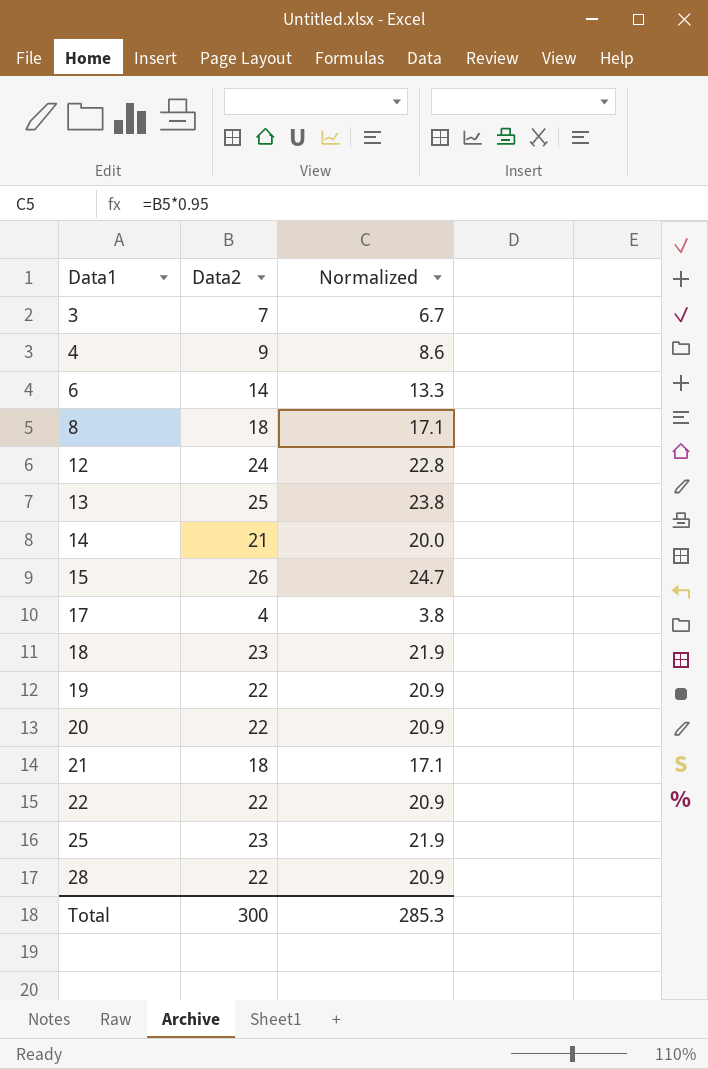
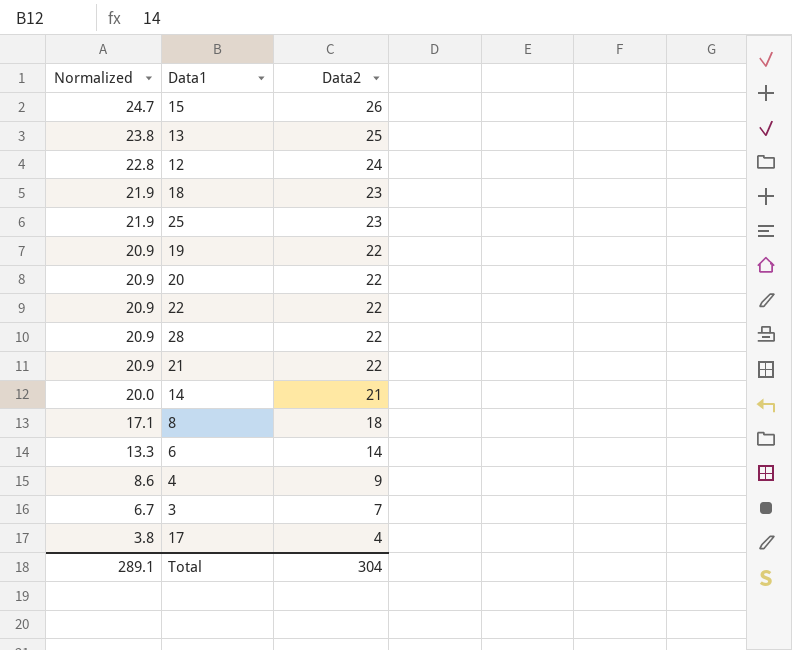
row order: Data1 ascending -> Normalized descending
column Normalized | position: 3 -> 1
21 | Normalized: 17.1 -> 20.9
21 | Data2: 18 -> 22
Total | Normalized: 285.3 -> 289.1
Total | Data2: 300 -> 304

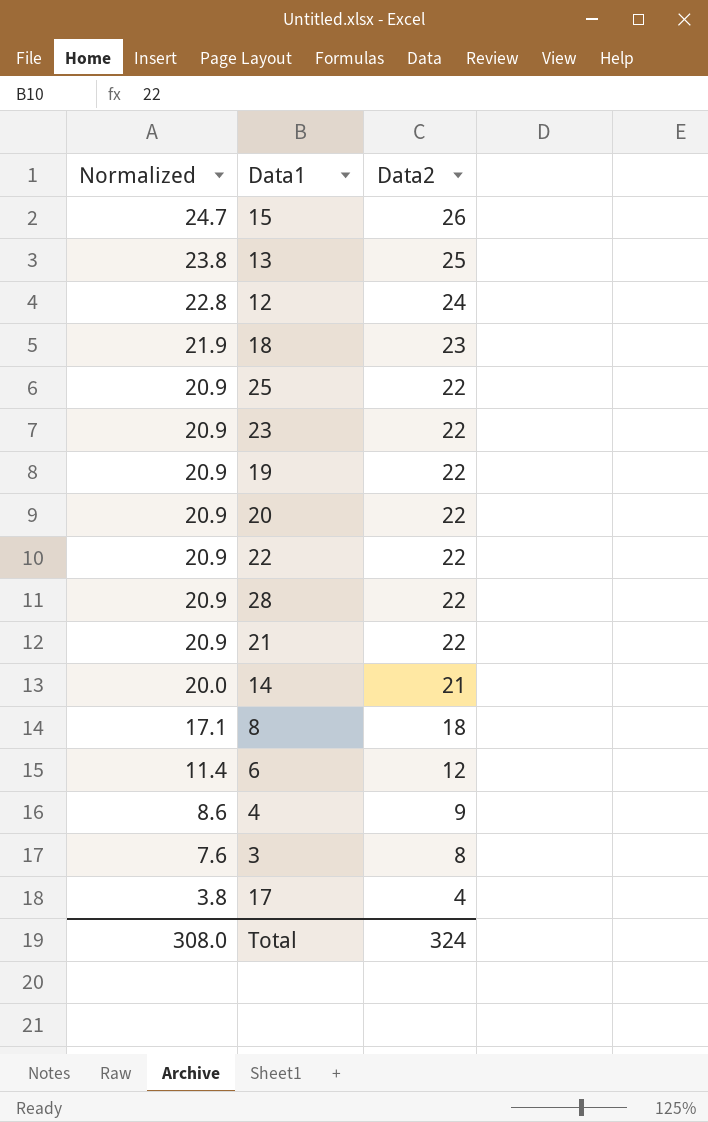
25 | Normalized: 21.9 -> 20.9
25 | Data2: 23 -> 22
row 23: none -> 20.9 | 22
6 | Normalized: 13.3 -> 11.4
6 | Data2: 14 -> 12
3 | Normalized: 6.7 -> 7.6
3 | Data2: 7 -> 8
Total | Normalized: 289.1 -> 308.0
Total | Data2: 304 -> 324

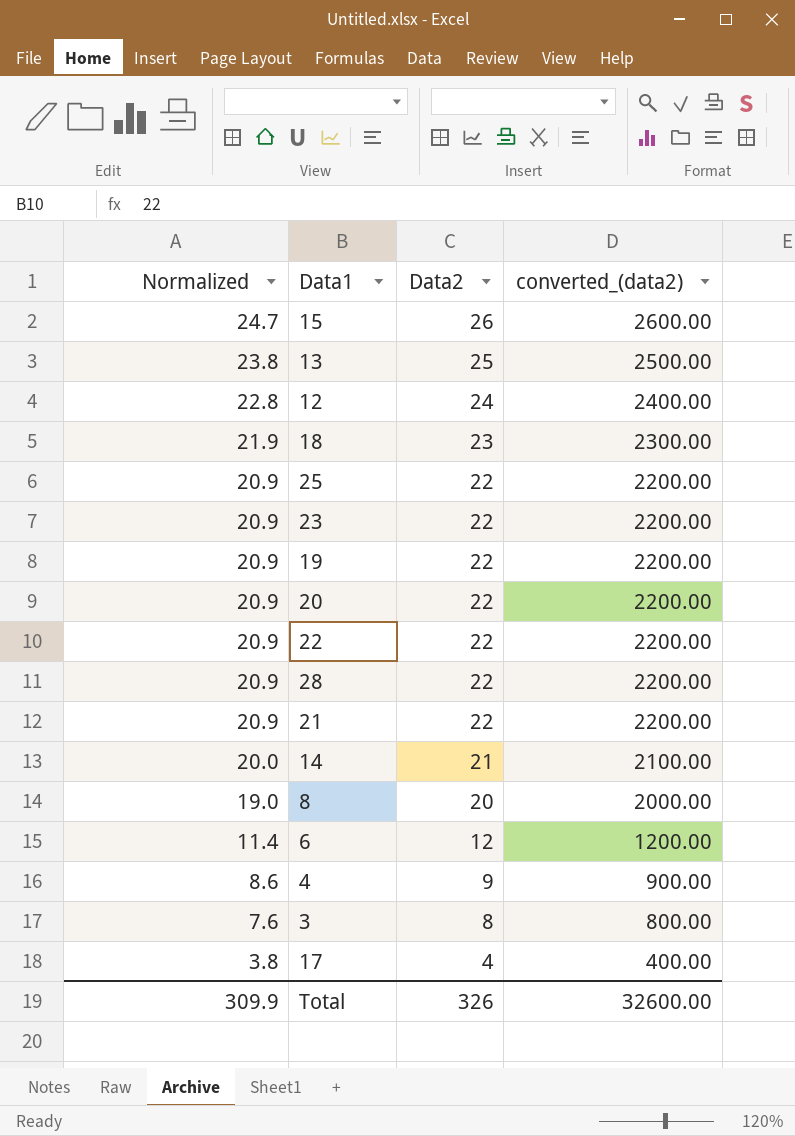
column converted_(data2) | formula: none -> [Data2] * 100
8 | Normalized: 17.1 -> 19.0
8 | Data2: 18 -> 20
Total | Normalized: 308.0 -> 309.9
Total | Data2: 324 -> 326

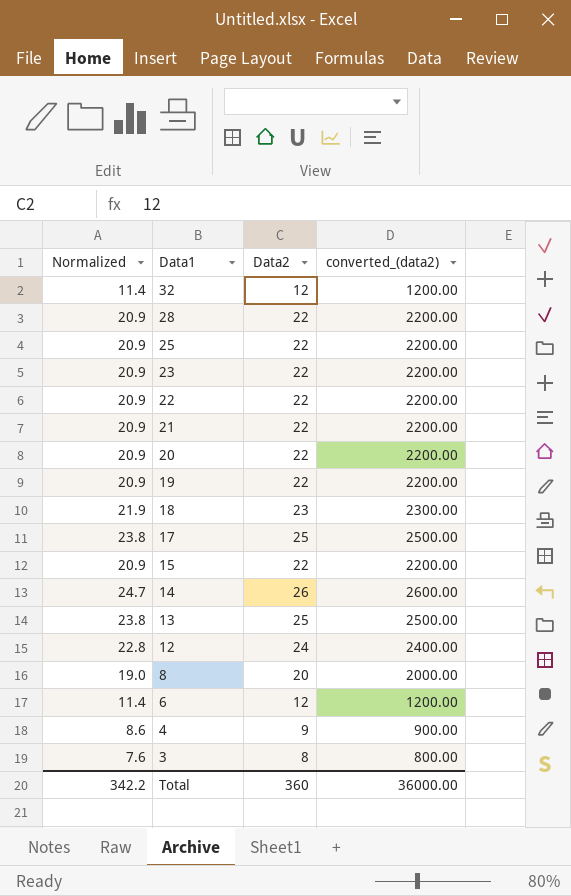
row order: Normalized descending -> Data1 descending
row 32: none -> 11.4 | 12 | 1200.00
17 | Normalized: 3.8 -> 23.8
17 | Data2: 4 -> 25
17 | converted_(data2): 400.00 -> 2500.00
15 | Normalized: 24.7 -> 20.9
15 | Data2: 26 -> 22
15 | converted_(data2): 2600.00 -> 2200.00
14 | Normalized: 20.0 -> 24.7
14 | Data2: 21 -> 26
14 | converted_(data2): 2100.00 -> 2600.00
Total | Normalized: 309.9 -> 342.2
Total | Data2: 326 -> 360
Total | converted_(data2): 32600.00 -> 36000.00

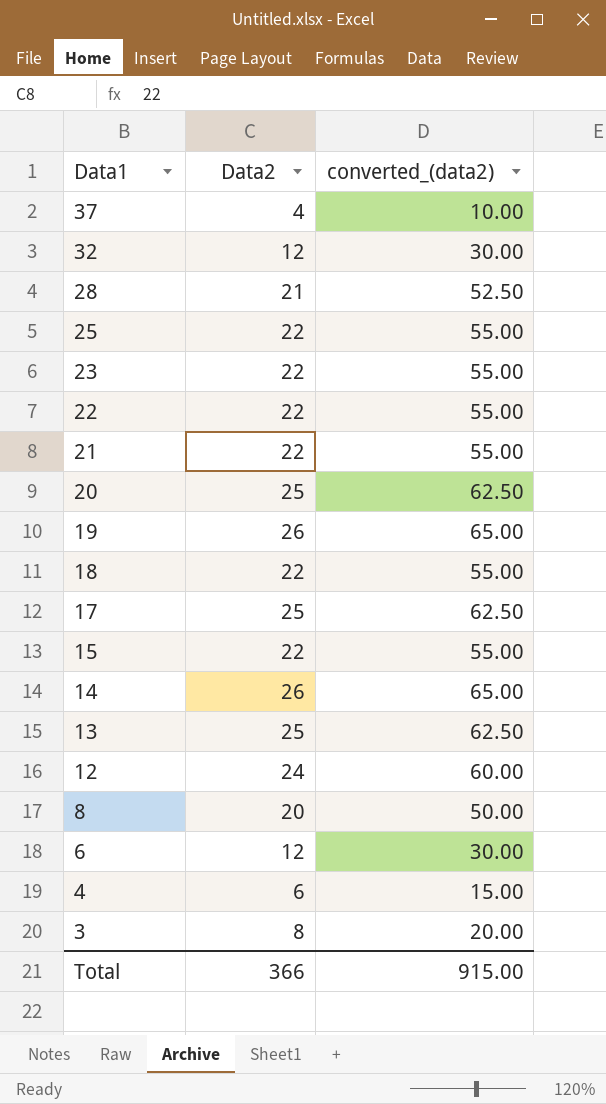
column Normalized | formula: [Data2] * 0.95 -> none
column converted_(data2) | formula: [Data2] * 100 -> [Data2] * 2.5
row 37: none -> 4 | 10.00
28 | Data2: 22 -> 21
20 | Data2: 22 -> 25
19 | Data2: 22 -> 26
18 | Data2: 23 -> 22
4 | Data2: 9 -> 6
Total | Data2: 360 -> 366
Total | converted_(data2): 36000.00 -> 915.00

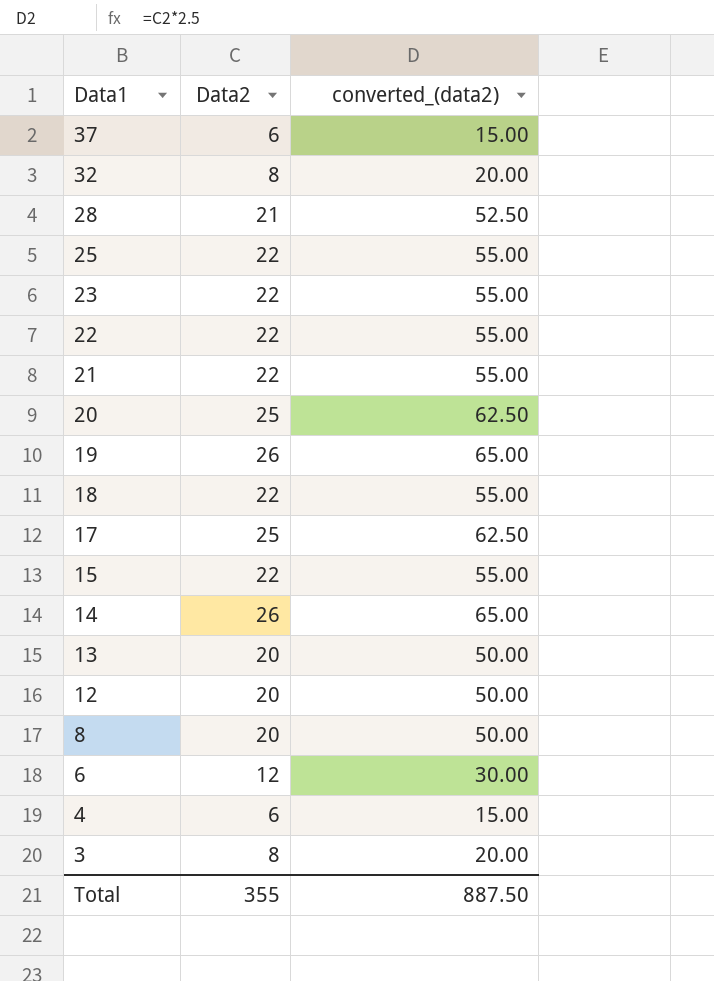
37 | Data2: 4 -> 6
37 | converted_(data2): 10.00 -> 15.00
32 | Data2: 12 -> 8
32 | converted_(data2): 30.00 -> 20.00
13 | Data2: 25 -> 20
13 | converted_(data2): 62.50 -> 50.00
12 | Data2: 24 -> 20
12 | converted_(data2): 60.00 -> 50.00
Total | Data2: 366 -> 355
Total | converted_(data2): 915.00 -> 887.50

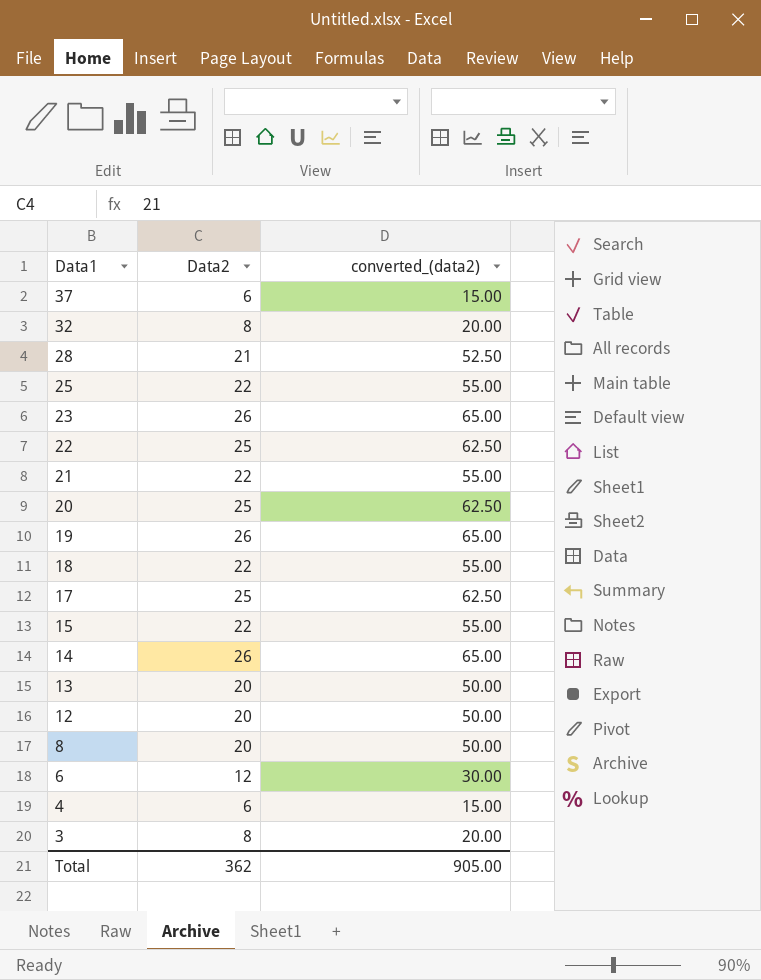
23 | Data2: 22 -> 26
23 | converted_(data2): 55.00 -> 65.00
22 | Data2: 22 -> 25
22 | converted_(data2): 55.00 -> 62.50
Total | Data2: 355 -> 362
Total | converted_(data2): 887.50 -> 905.00

